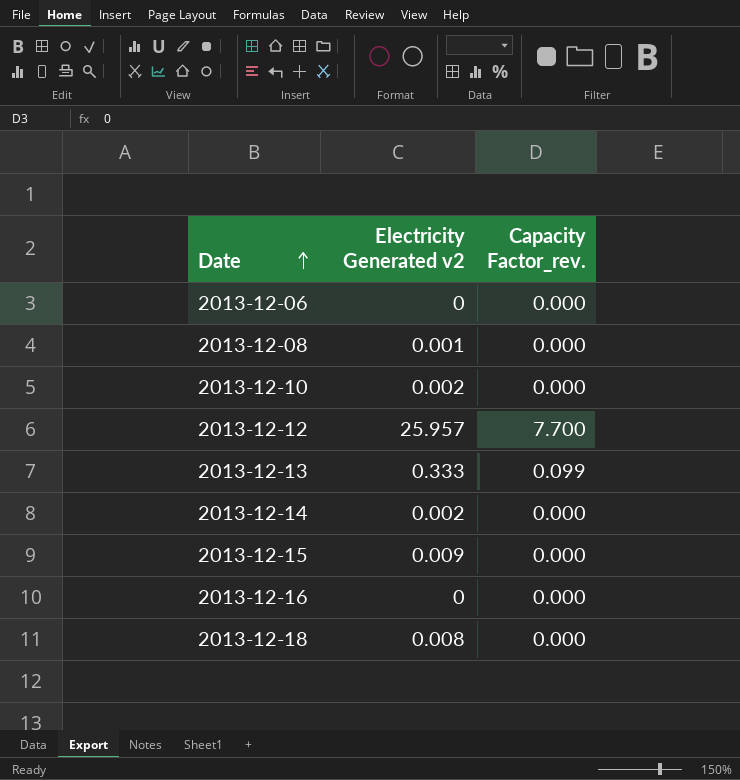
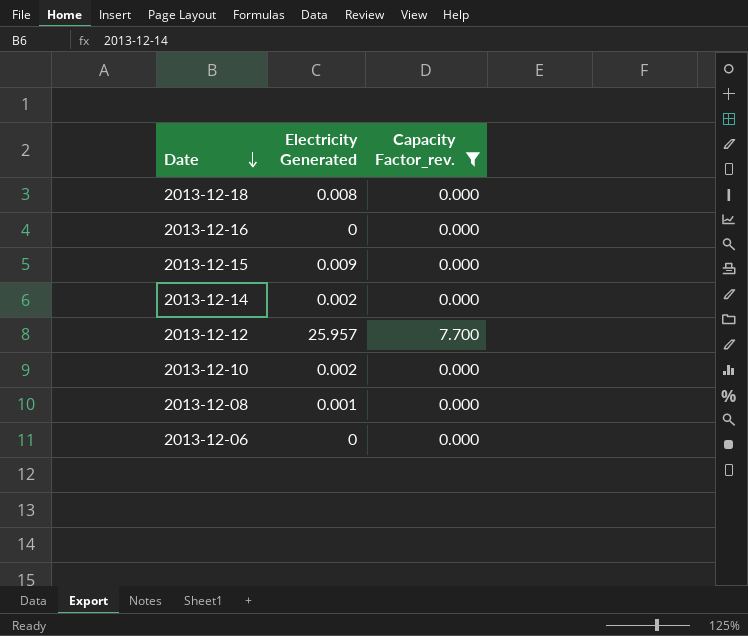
filter: none -> Capacity Factor_rev. != 0.099
row order: Date ascending -> Date descending
column name: Electricity Generated v2 -> Electricity Generated

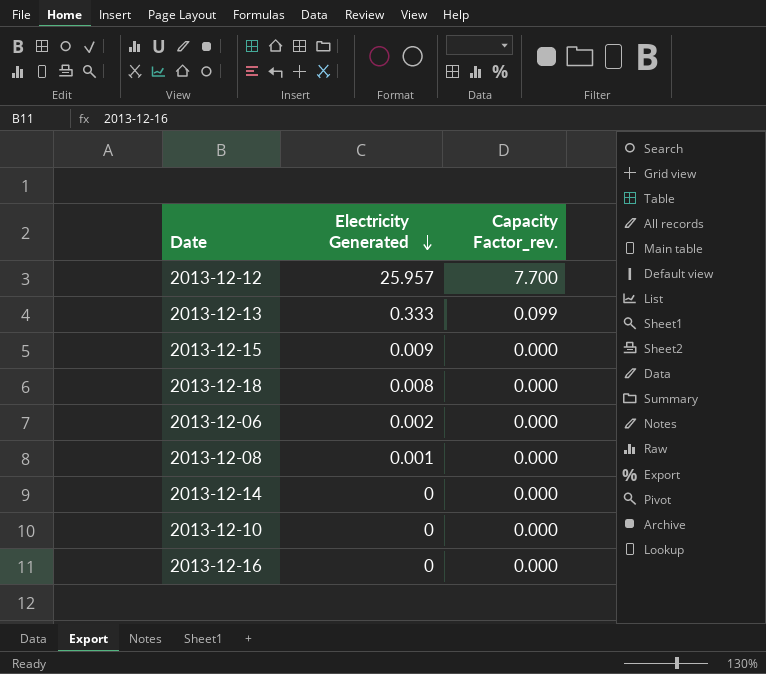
filter: Capacity Factor_rev. != 0.099 -> none
row order: Date descending -> Electricity Generated descending
2013-12-06 | Electricity Generated: 0 -> 0.002
2013-12-14 | Electricity Generated: 0.002 -> 0
2013-12-10 | Electricity Generated: 0.002 -> 0

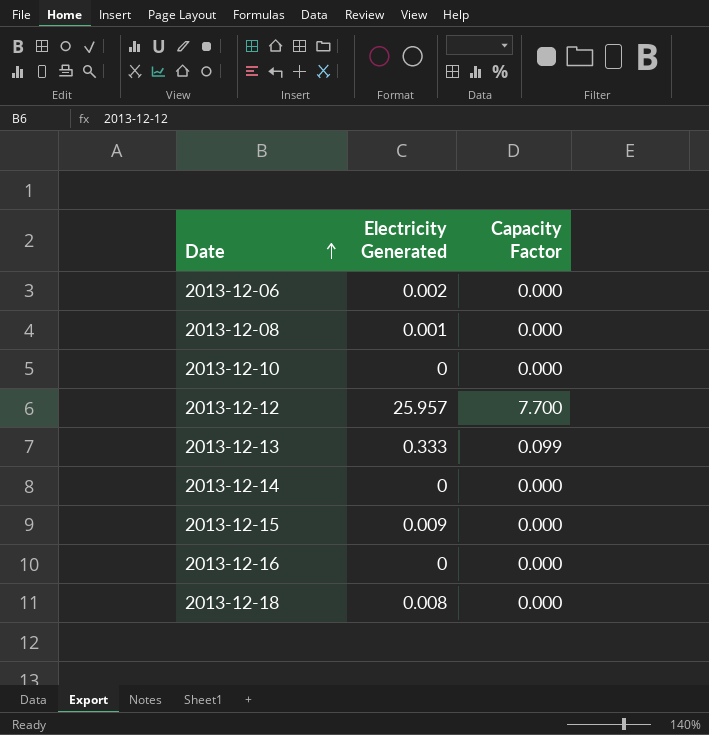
row order: Electricity Generated descending -> Date ascending
column name: Capacity Factor_rev. -> Capacity Factor

